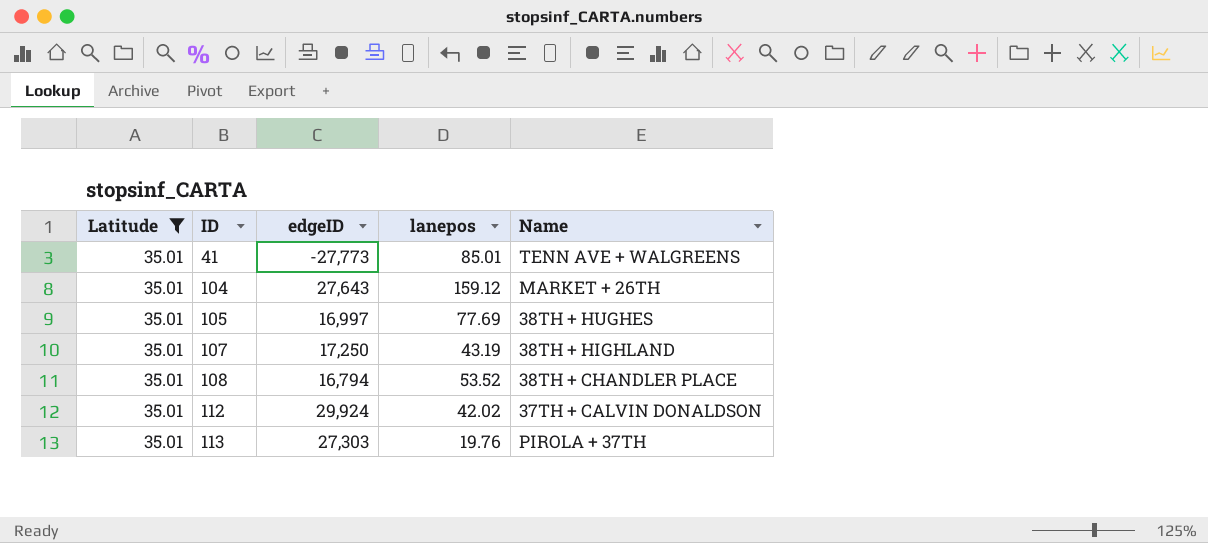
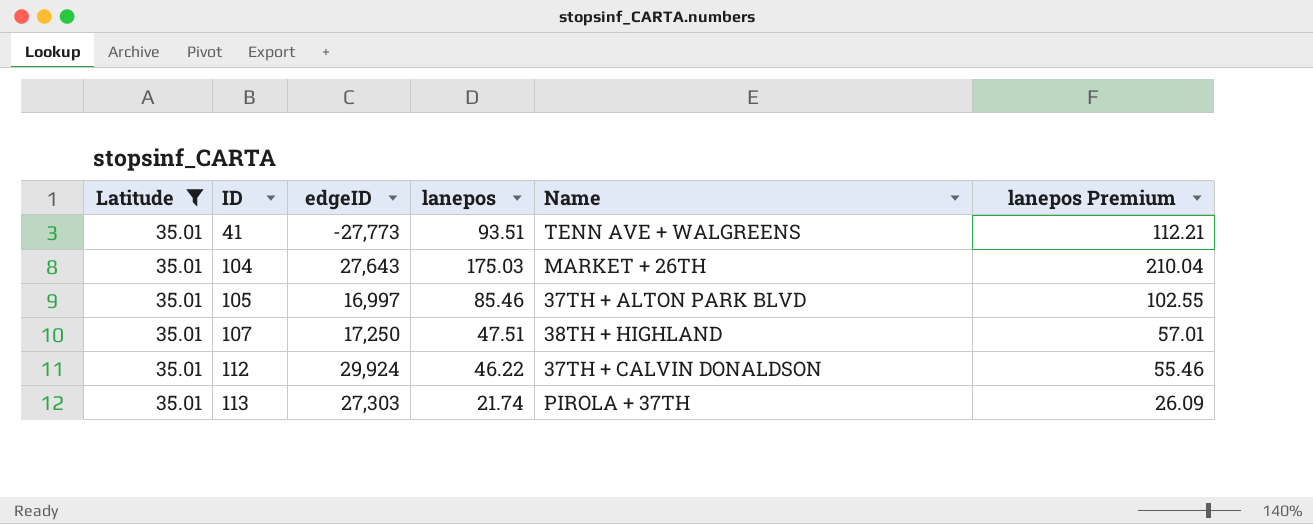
column lanepos Premium | formula: none -> [lanepos] * 1.2
row 108: 35.01 | 16,794 | 53.52 | 38TH + CHANDLER PLACE -> none
41 | lanepos: 85.01 -> 93.51
104 | lanepos: 159.12 -> 175.03
105 | lanepos: 77.69 -> 85.46
105 | Name: 38TH + HUGHES -> 37TH + ALTON PARK BLVD
107 | lanepos: 43.19 -> 47.51
112 | lanepos: 42.02 -> 46.22
113 | lanepos: 19.76 -> 21.74

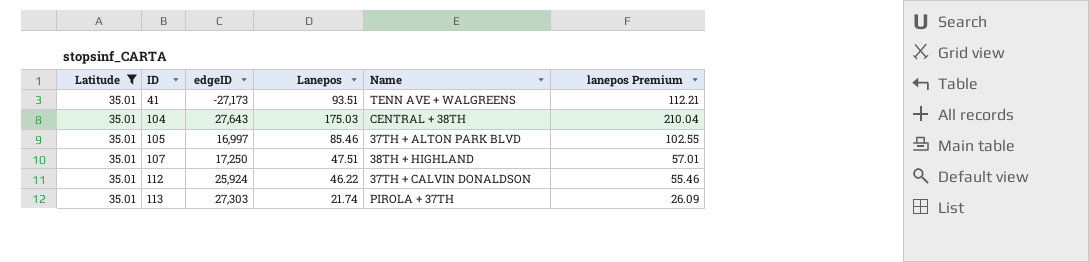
column name: lanepos -> Lanepos
41 | edgeID: -27,773 -> -27,173
104 | Name: MARKET + 26TH -> CENTRAL + 38TH
112 | edgeID: 29,924 -> 25,924

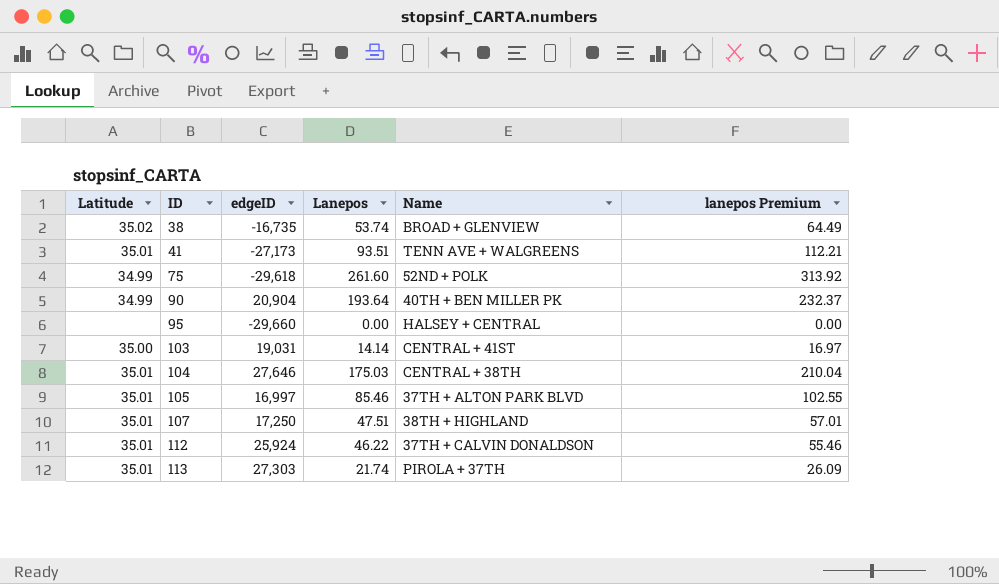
filter: Latitude = 35.01 -> none
104 | edgeID: 27,643 -> 27,646

